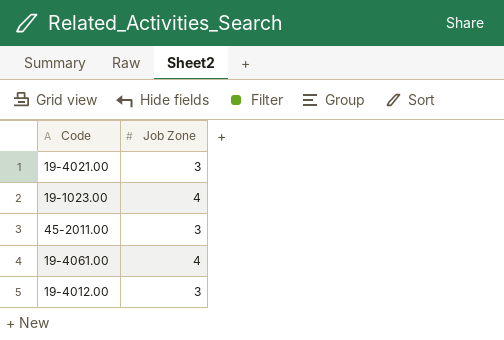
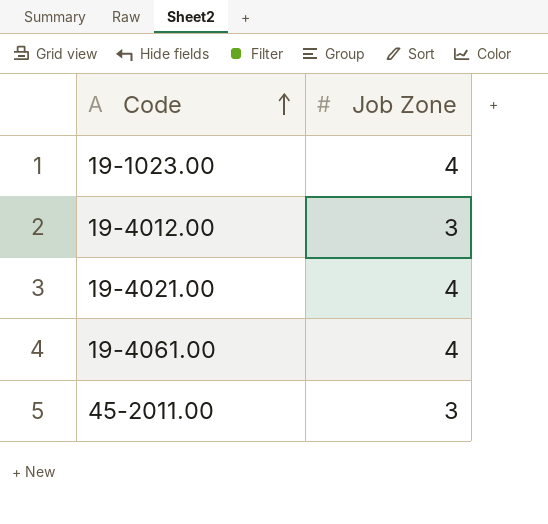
row order: none -> Code ascending
19-4021.00 | Job Zone: 3 -> 4

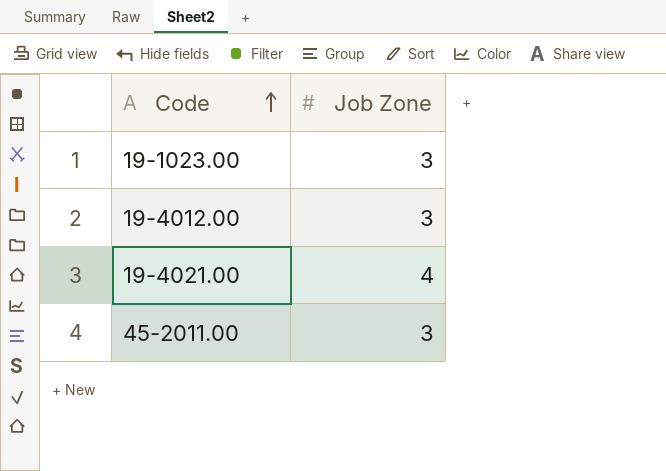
row 19-4061.00: 4 -> none
19-1023.00 | Job Zone: 4 -> 3

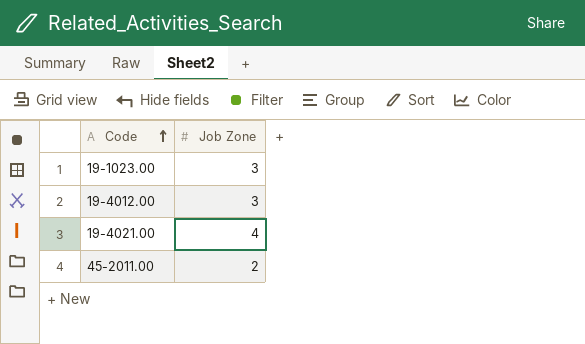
45-2011.00 | Job Zone: 3 -> 2

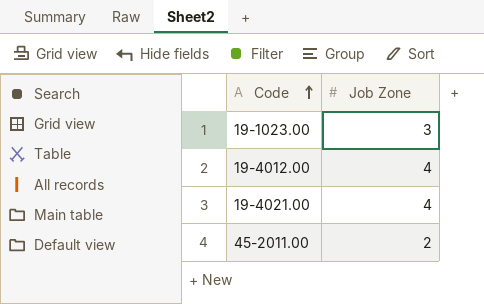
19-4012.00 | Job Zone: 3 -> 4

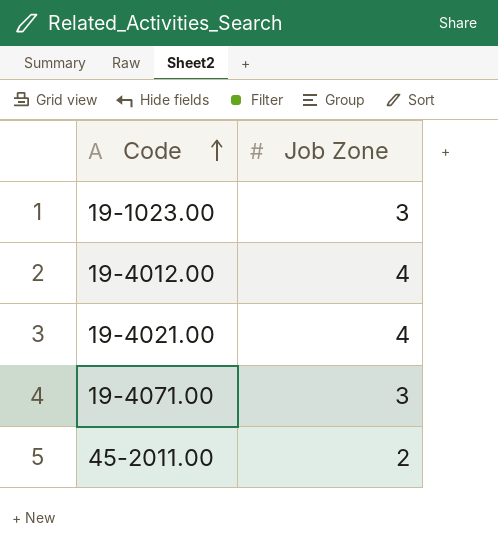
row 19-4071.00: none -> 3

